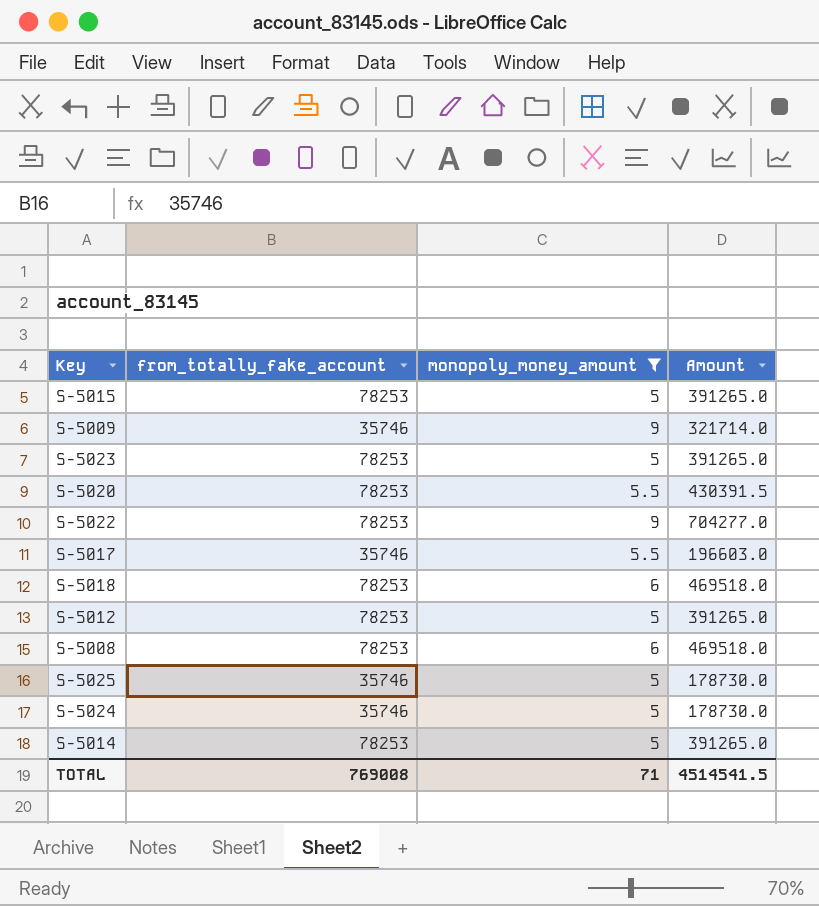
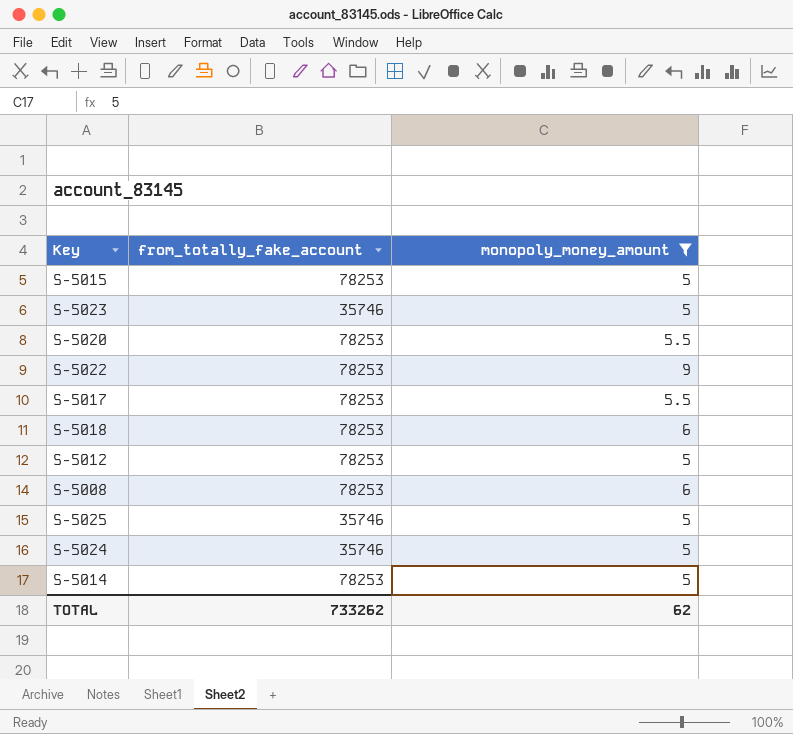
column Amount | formula: [from_totally_fake_account] * [monopoly_money_amount] -> none
row S-5009: 35746 | 9 | 321714.0 -> none
S-5023 | from_totally_fake_account: 78253 -> 35746
S-5017 | from_totally_fake_account: 35746 -> 78253
TOTAL | from_totally_fake_account: 769008 -> 733262
TOTAL | monopoly_money_amount: 71 -> 62

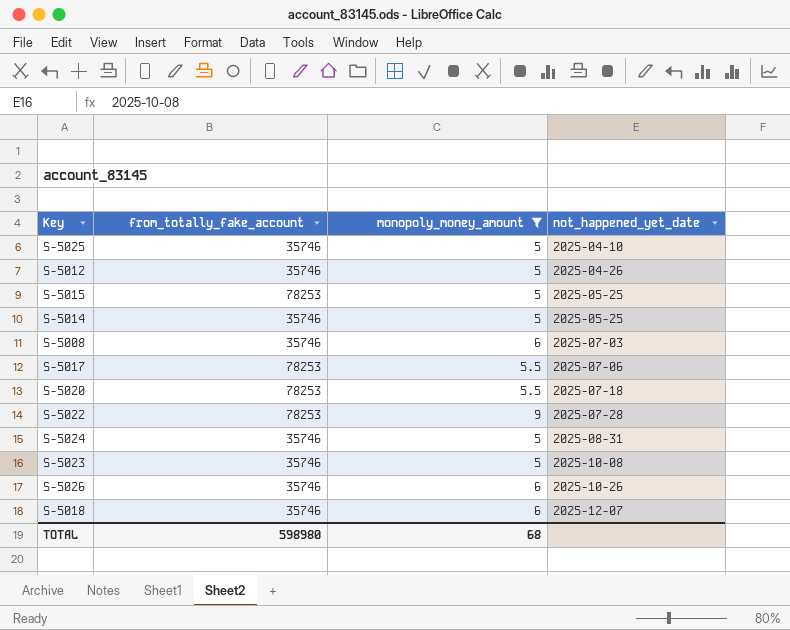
row order: none -> not_happened_yet_date ascending
column not_happened_yet_date | position: none -> 4
S-5012 | from_totally_fake_account: 78253 -> 35746
S-5014 | from_totally_fake_account: 78253 -> 35746
S-5008 | from_totally_fake_account: 78253 -> 35746
row S-5026: none -> 35746 | 6 | 2025-10-26
S-5018 | from_totally_fake_account: 78253 -> 35746
TOTAL | from_totally_fake_account: 733262 -> 598980
TOTAL | monopoly_money_amount: 62 -> 68

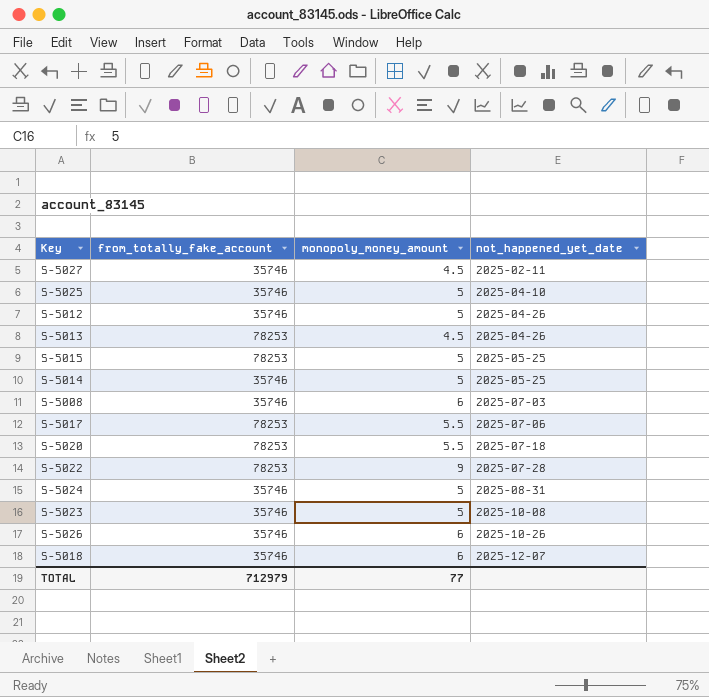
filter: monopoly_money_amount != 4.5 -> none
TOTAL | from_totally_fake_account: 598980 -> 712979
TOTAL | monopoly_money_amount: 68 -> 77

